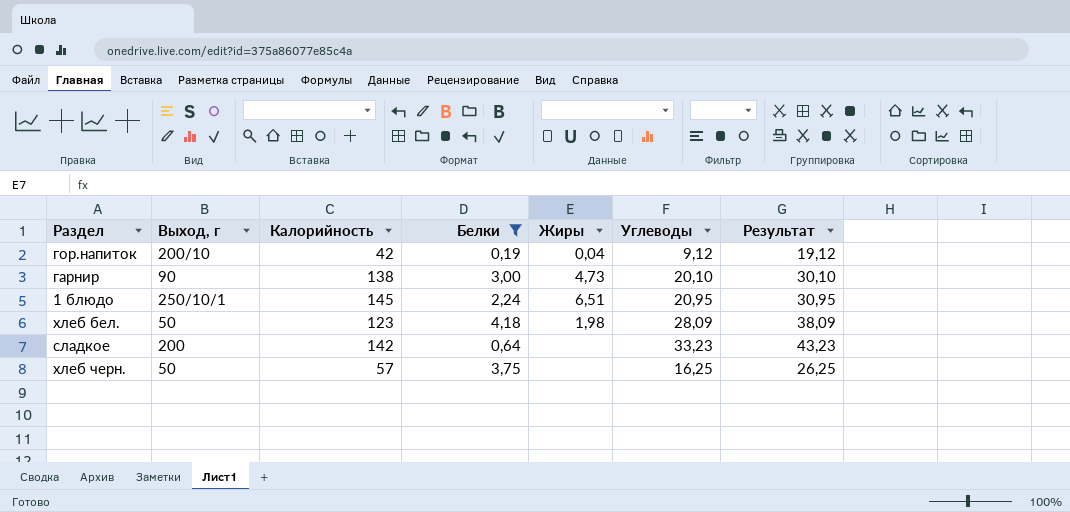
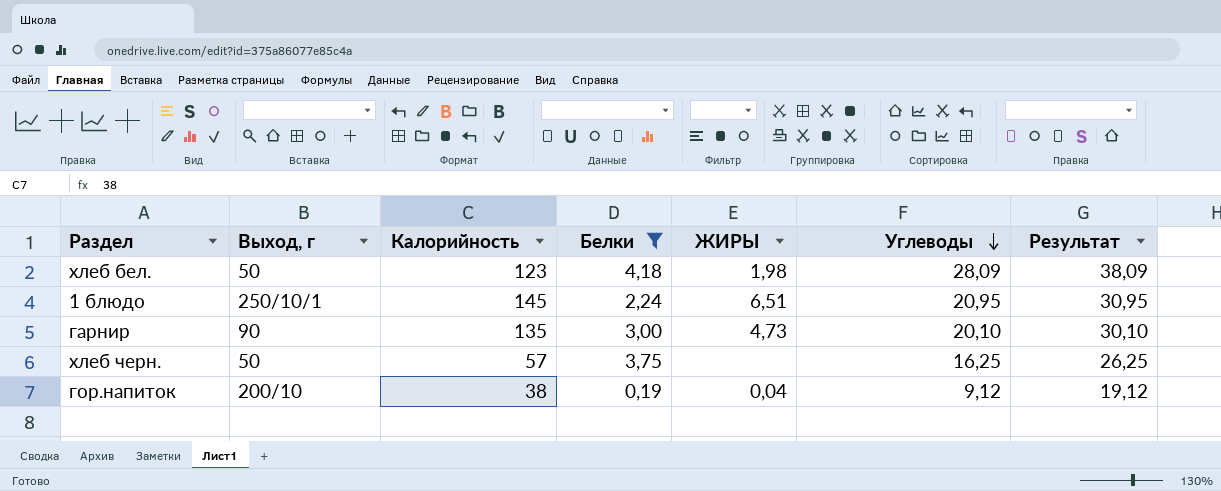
row order: none -> Углеводы descending
column name: Жиры -> ЖИРЫ
row сладкое: 200 | 142 | 0,64 | none | 33,23 | 43,23 -> none
гарнир | Калорийность: 138 -> 135
гор.напиток | Калорийность: 42 -> 38

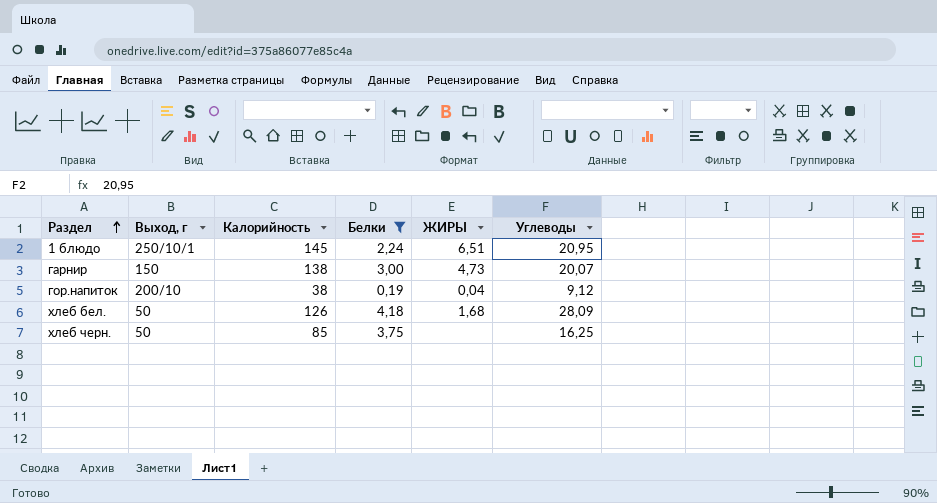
row order: Углеводы descending -> Раздел ascending
column Результат | formula: [Углеводы] + 10 -> none
гарнир | Выход, г: 90 -> 150
гарнир | Калорийность: 135 -> 138
гарнир | Углеводы: 20,10 -> 20,07
хлеб бел. | Калорийность: 123 -> 126
хлеб бел. | ЖИРЫ: 1,98 -> 1,68
хлеб черн. | Калорийность: 57 -> 85

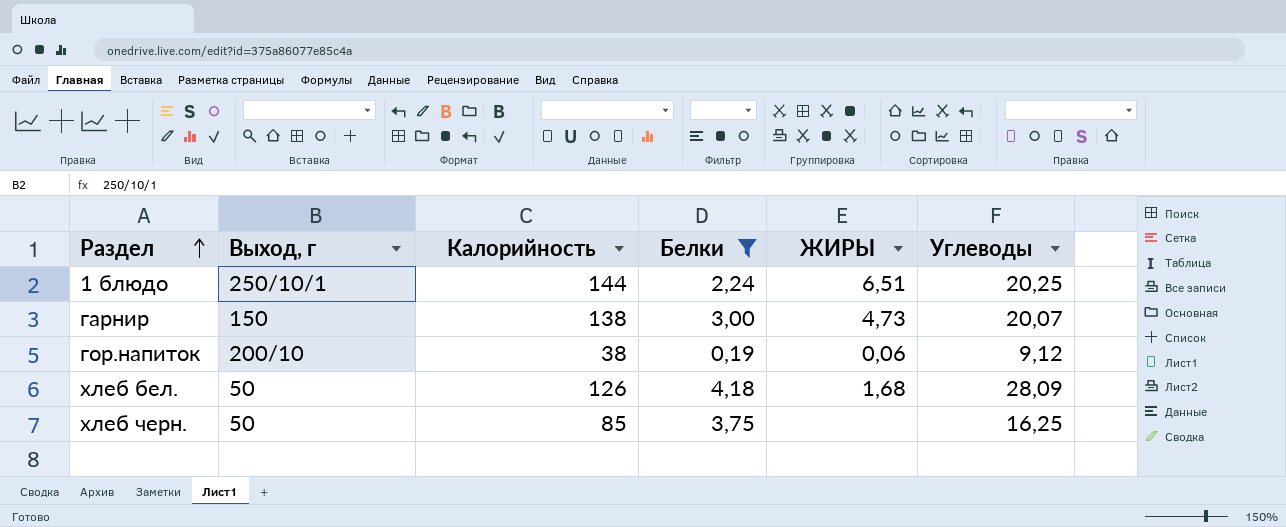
1 блюдо | Калорийность: 145 -> 144
1 блюдо | Углеводы: 20,95 -> 20,25
гор.напиток | ЖИРЫ: 0,04 -> 0,06

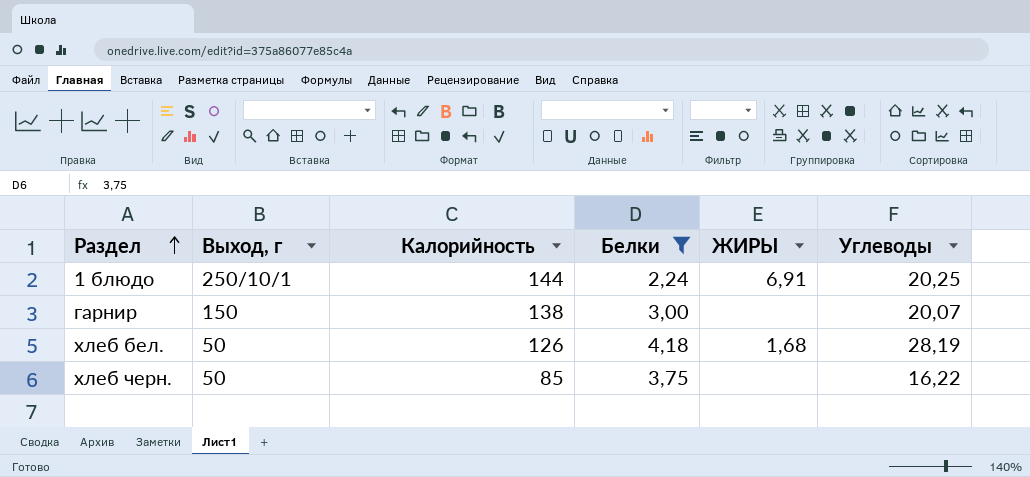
row гор.напиток: 200/10 | 38 | 0,19 | 0,06 | 9,12 -> none
1 блюдо | ЖИРЫ: 6,51 -> 6,91
гарнир | ЖИРЫ: 4,73 -> none
хлеб бел. | Углеводы: 28,09 -> 28,19
хлеб черн. | Углеводы: 16,25 -> 16,22

